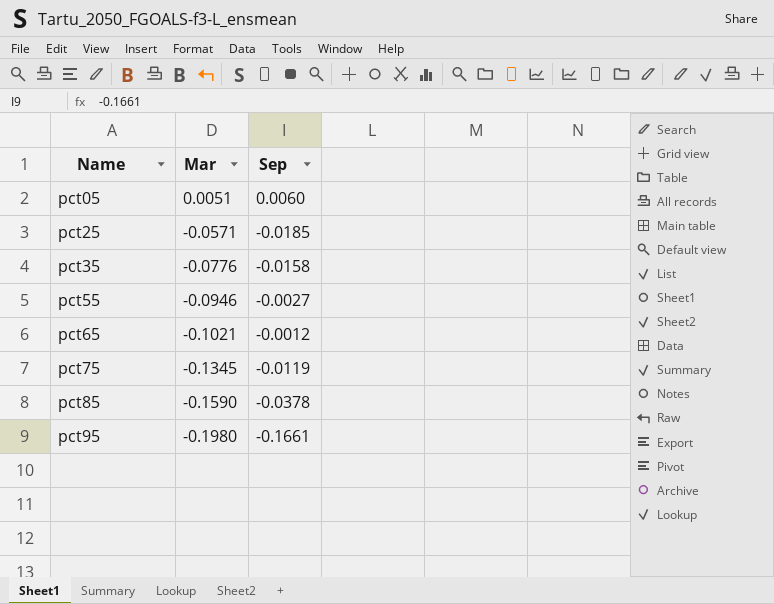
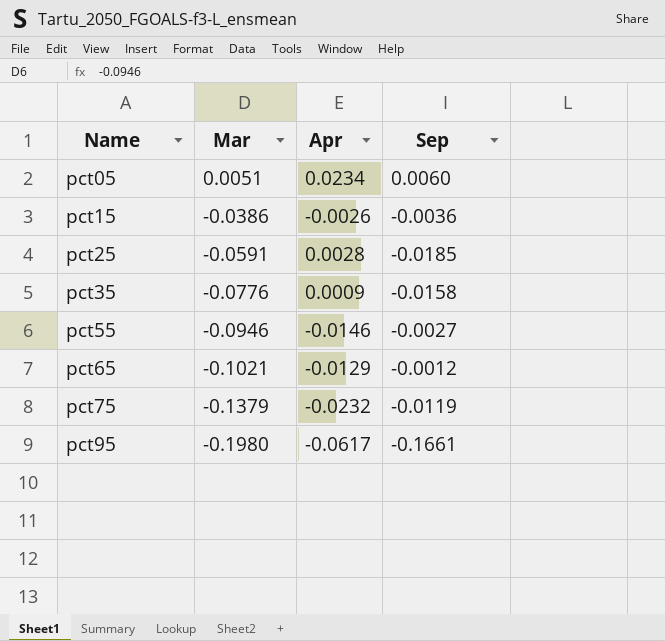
column Apr | position: none -> 3
row pct85: -0.1590 | -0.0378 -> none
row pct15: none -> -0.0386 | -0.0026 | -0.0036
pct25 | Mar: -0.0571 -> -0.0591
pct75 | Mar: -0.1345 -> -0.1379

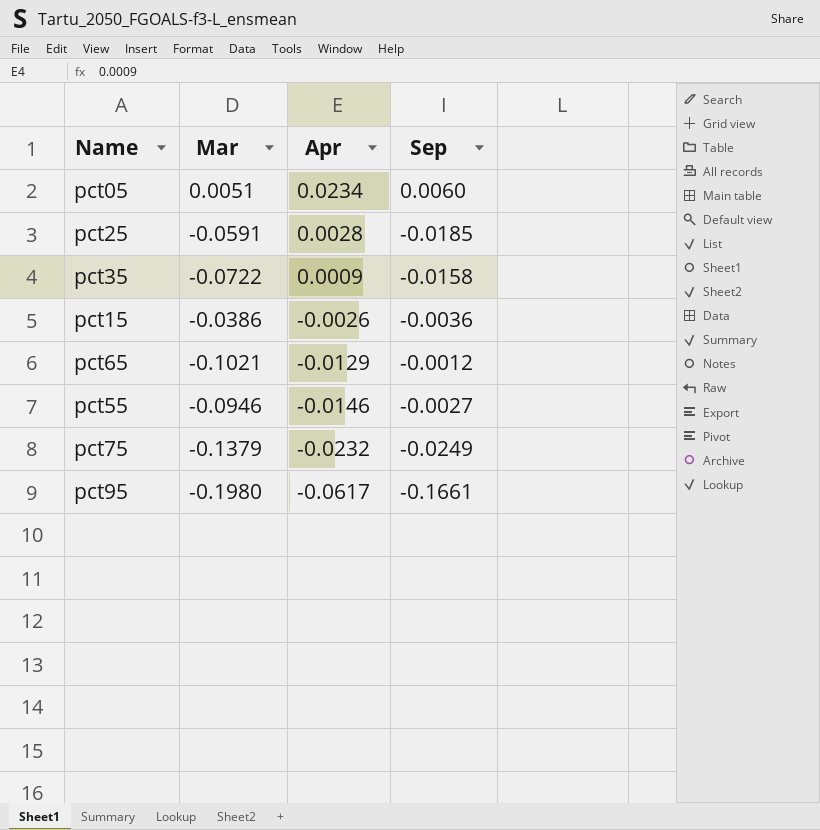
row order: Name ascending -> Apr descending
pct35 | Mar: -0.0776 -> -0.0722
pct75 | Sep: -0.0119 -> -0.0249

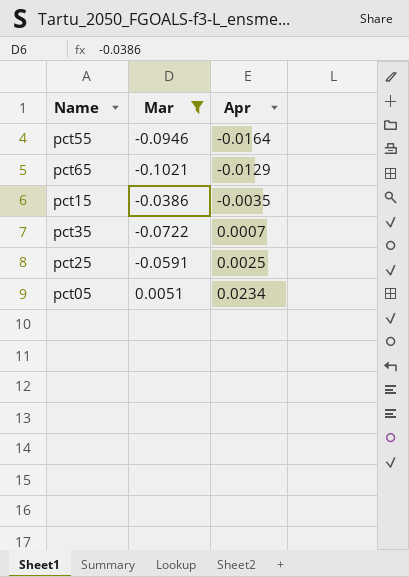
filter: none -> Mar >= -0.1021
row order: Apr descending -> Apr ascending
column Sep | position: 4 -> none
pct55 | Apr: -0.0146 -> -0.0164
pct15 | Apr: -0.0026 -> -0.0035
pct35 | Apr: 0.0009 -> 0.0007
pct25 | Apr: 0.0028 -> 0.0025

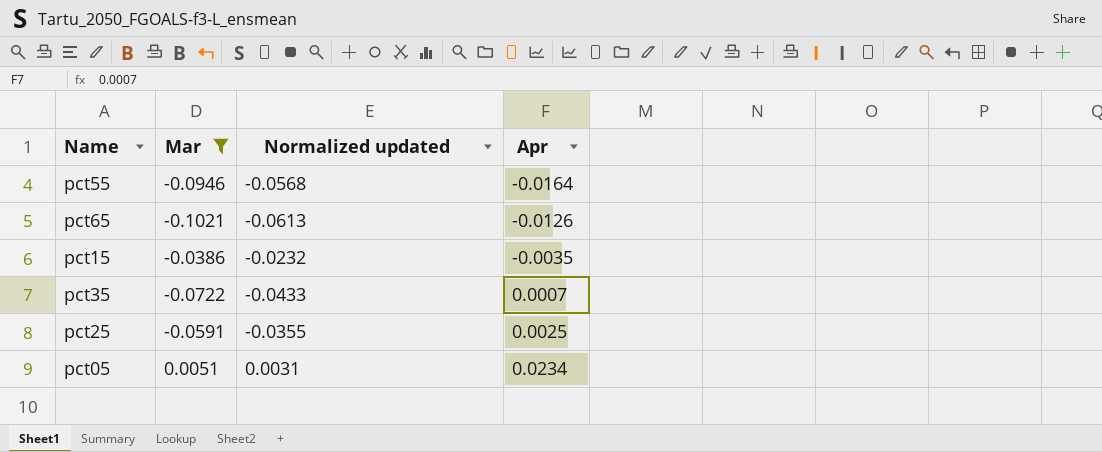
column Normalized updated | formula: none -> [Mar] * 0.6
pct65 | Apr: -0.0129 -> -0.0126

